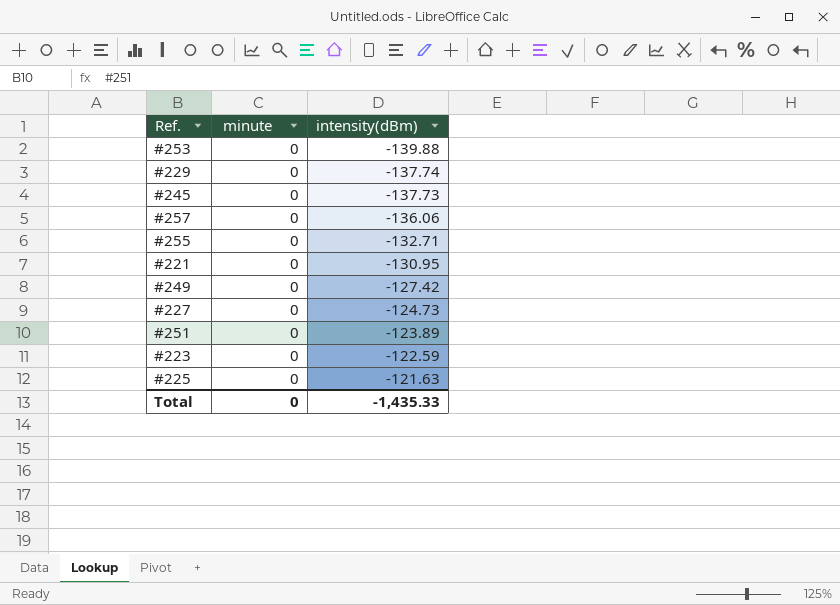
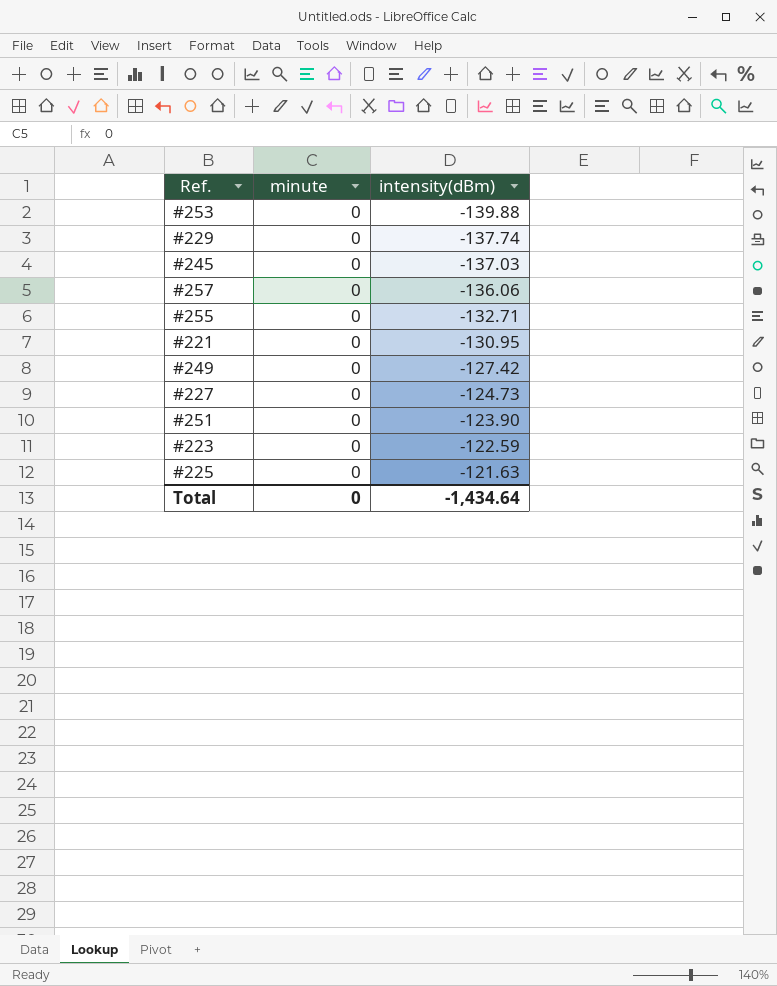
#245 | intensity(dBm): -137.73 -> -137.03
#251 | intensity(dBm): -123.89 -> -123.90
Total | intensity(dBm): -1,435.33 -> -1,434.64

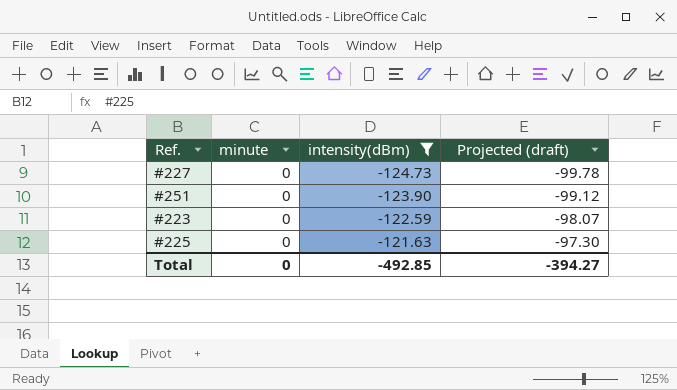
filter: none -> intensity(dBm) >= -124.73
column Projected (draft) | formula: none -> [intensity(dBm)] * 0.8
Total | intensity(dBm): -1,434.64 -> -492.85

